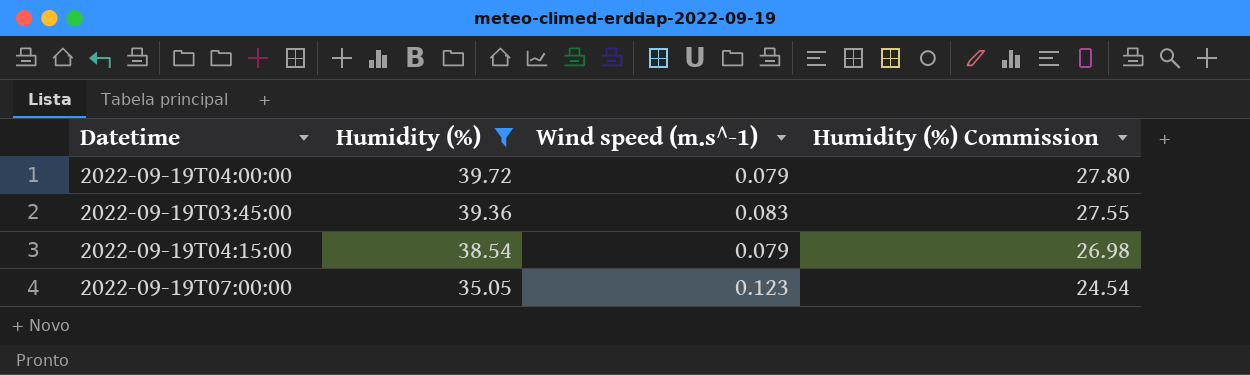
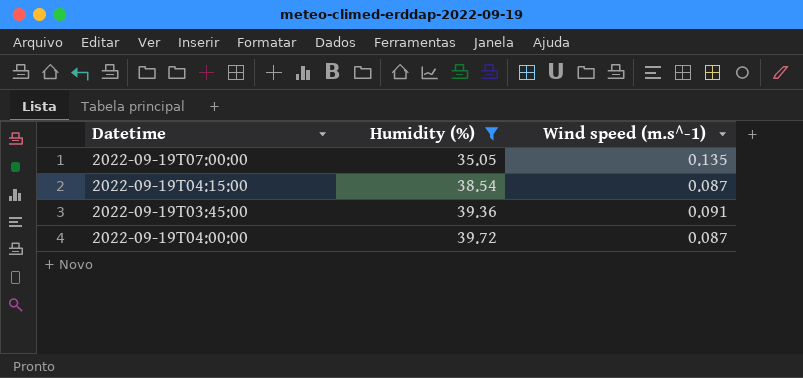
row order: Humidity (%) descending -> Humidity (%) ascending
column Humidity (%) Commission | formula: [Humidity (%)] * 0.7 -> none
2022-09-19T07:00:00 | Wind speed (m.s^-1): 0.123 -> 0.135
2022-09-19T04:15:00 | Wind speed (m.s^-1): 0.079 -> 0.087
2022-09-19T03:45:00 | Wind speed (m.s^-1): 0.083 -> 0.091
2022-09-19T04:00:00 | Wind speed (m.s^-1): 0.079 -> 0.087

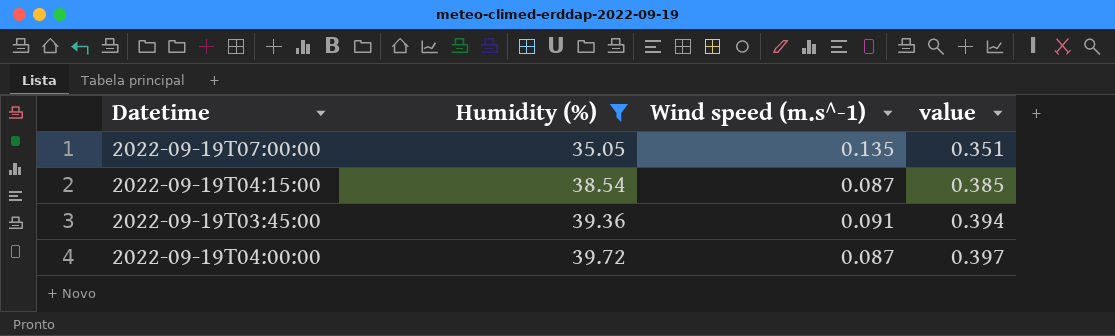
column value | formula: none -> [Humidity (%)] * 0.01

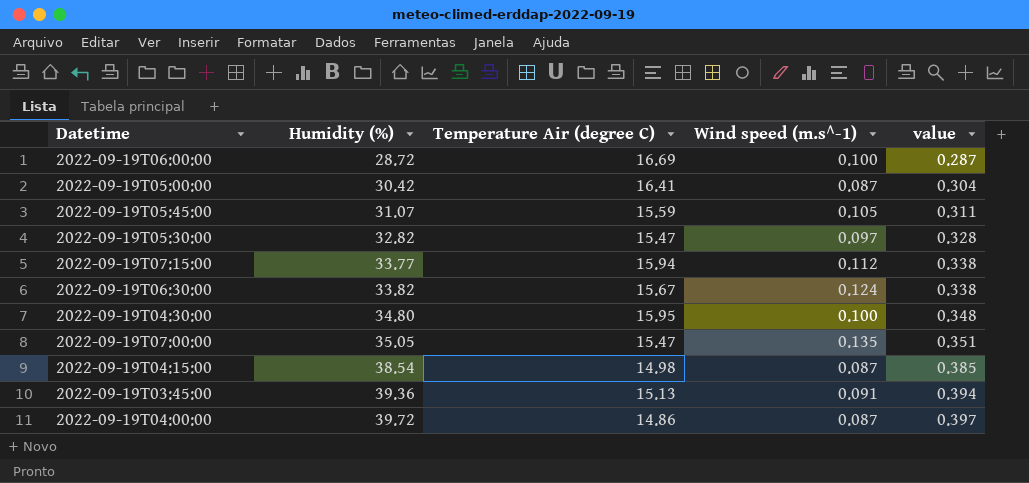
filter: Humidity (%) >= 35.05 -> none
column Temperature Air (degree C) | position: none -> 3

